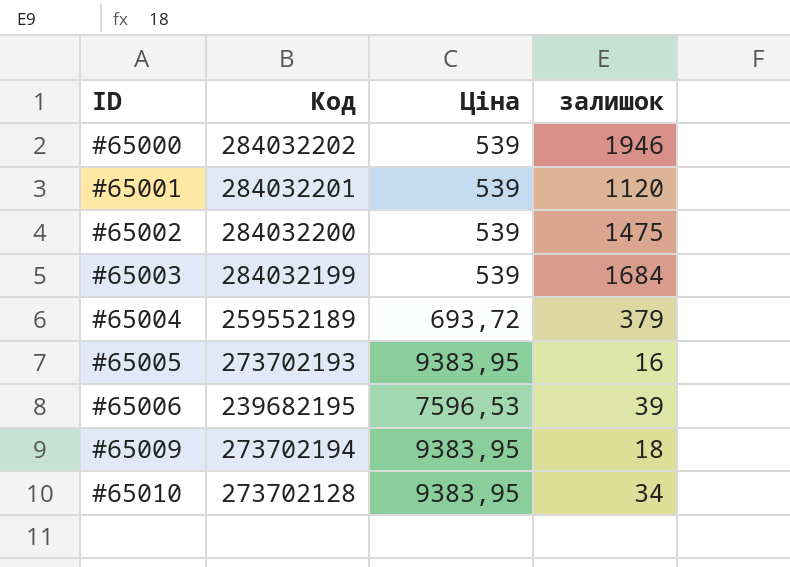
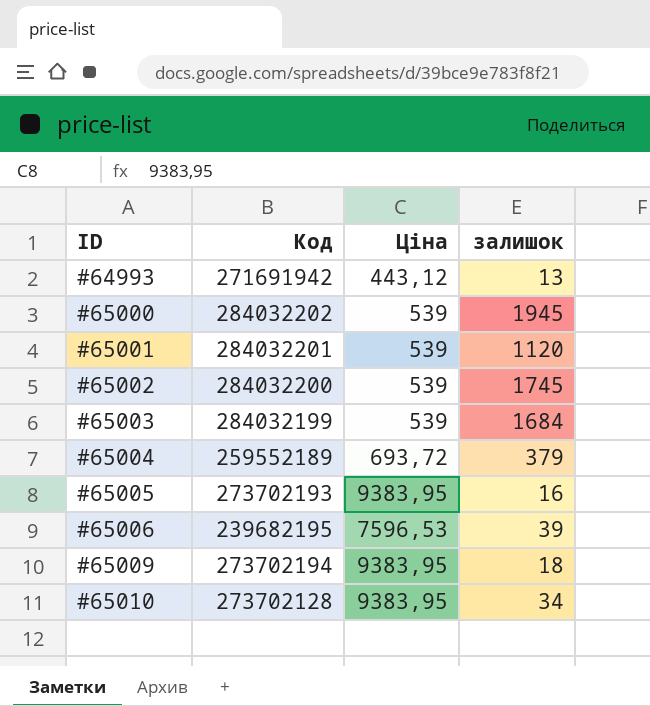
row #64993: none -> 271691942 | 443,12 | 13
#65000 | залишок: 1946 -> 1945
#65002 | залишок: 1475 -> 1745

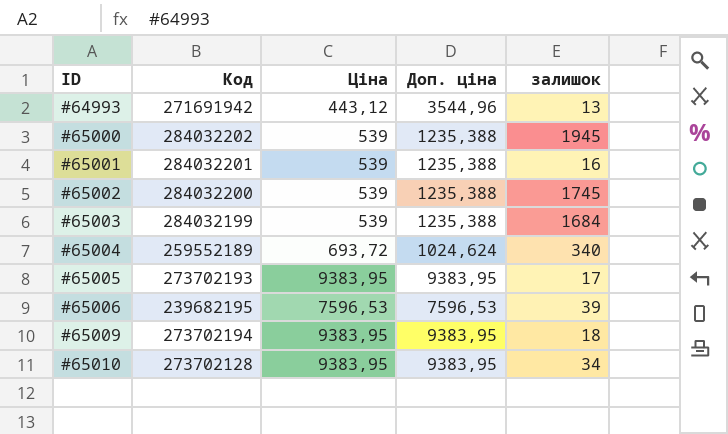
column Доп. ціна | position: none -> 4
#65001 | залишок: 1120 -> 16
#65004 | залишок: 379 -> 340
#65005 | залишок: 16 -> 17

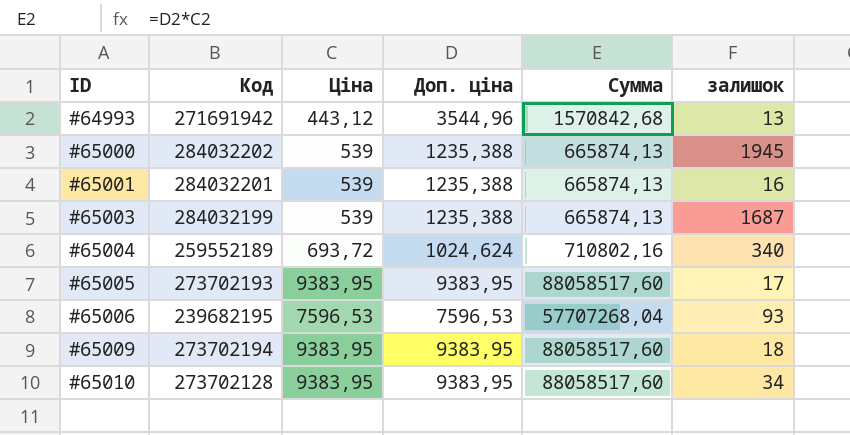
column Сумма | formula: none -> [Ціна] * [Доп. ціна]
row #65002: 284032200 | 539 | 1235,388 | 1745 -> none
#65003 | залишок: 1684 -> 1687
#65006 | залишок: 39 -> 93

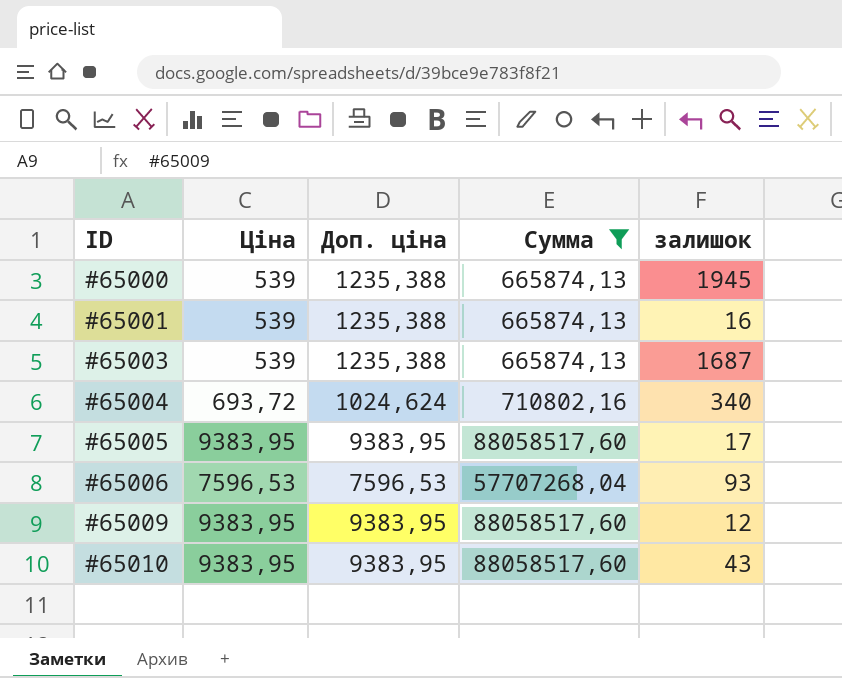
filter: none -> Сумма != 1570842,68
column Код | position: 2 -> none
#65009 | залишок: 18 -> 12
#65010 | залишок: 34 -> 43

